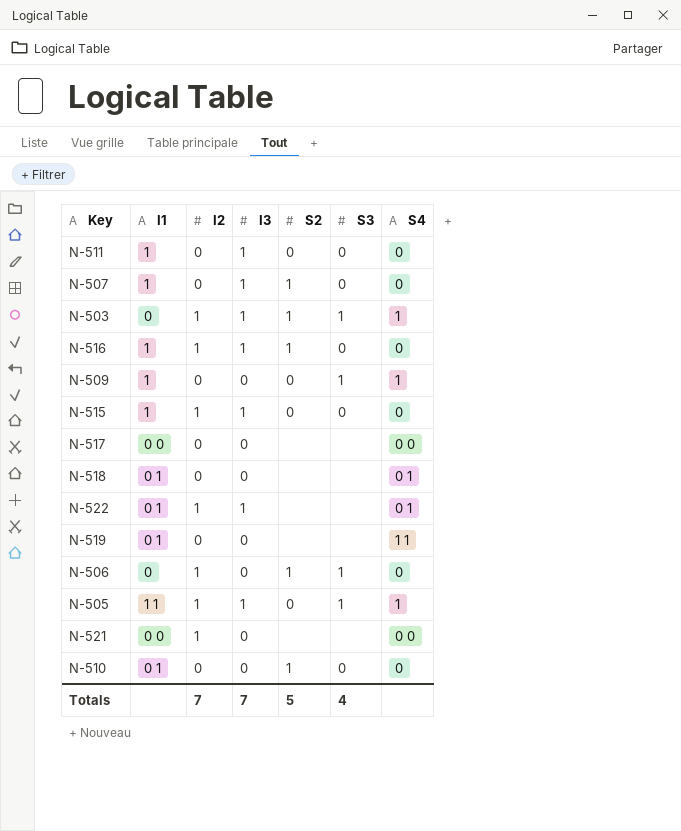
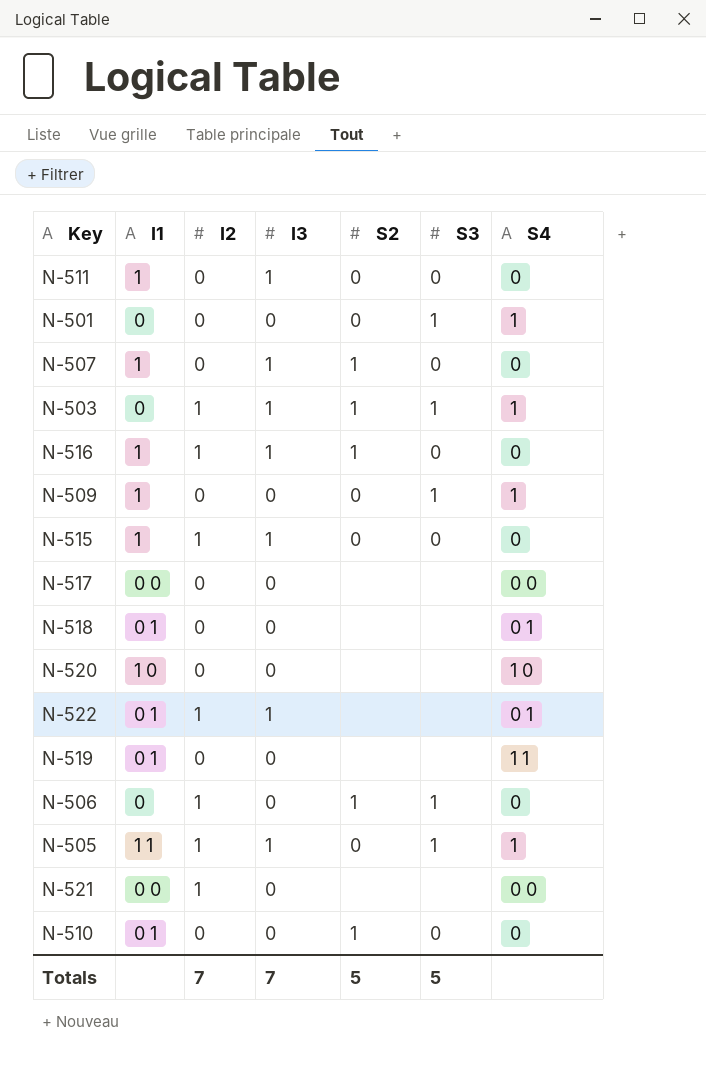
row N-501: none -> 0 | 0 | 0 | 0 | 1 | 1
row N-520: none -> 1 0 | 0 | 0 | none | none | 1 0
Totals | S3: 4 -> 5

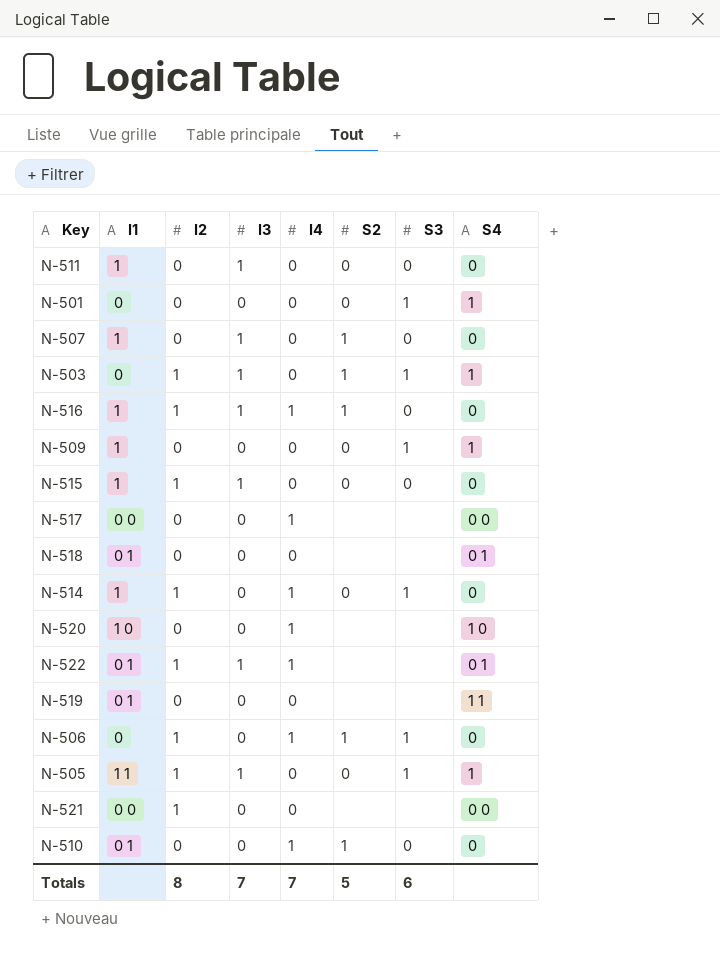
column I4 | position: none -> 5
row N-514: none -> 1 | 1 | 0 | 1 | 0 | 1 | 0
Totals | I2: 7 -> 8
Totals | S3: 5 -> 6

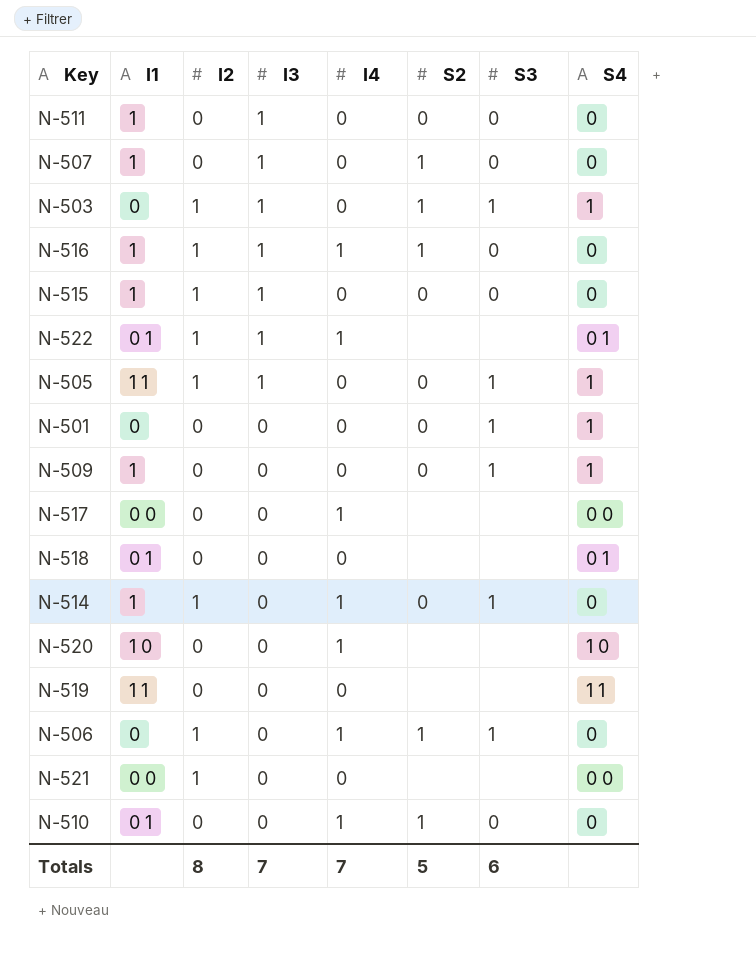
row order: none -> I3 descending
N-519 | I1: 0 1 -> 1 1

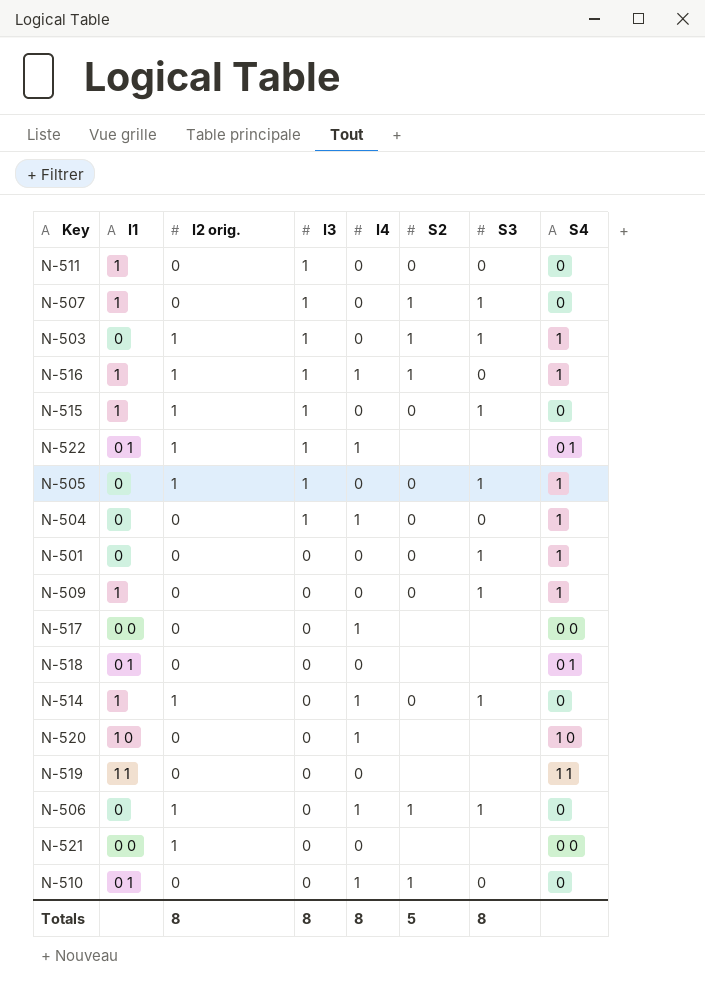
column name: I2 -> I2 orig.
N-507 | S3: 0 -> 1
N-516 | S4: 0 -> 1
N-515 | S3: 0 -> 1
N-505 | I1: 1 1 -> 0
row N-504: none -> 0 | 0 | 1 | 1 | 0 | 0 | 1
Totals | I3: 7 -> 8
Totals | I4: 7 -> 8
Totals | S3: 6 -> 8

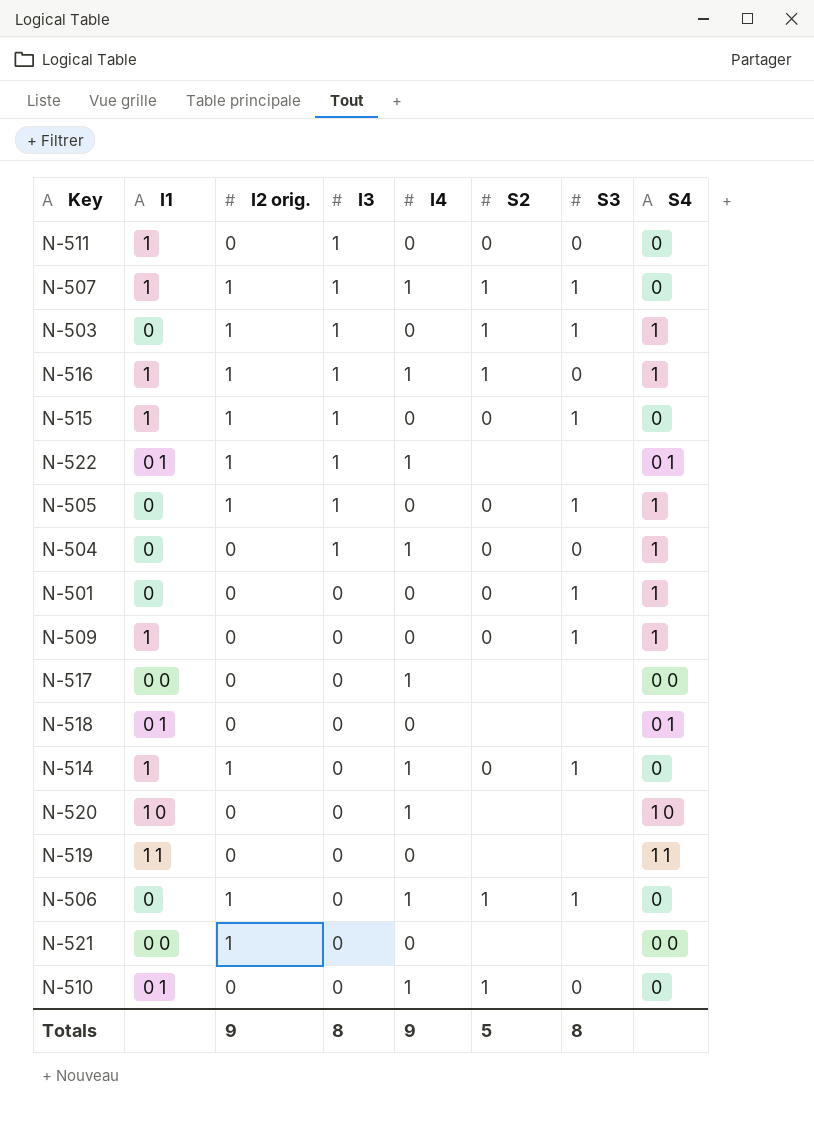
N-507 | I2 orig.: 0 -> 1
N-507 | I4: 0 -> 1
Totals | I2 orig.: 8 -> 9
Totals | I4: 8 -> 9

